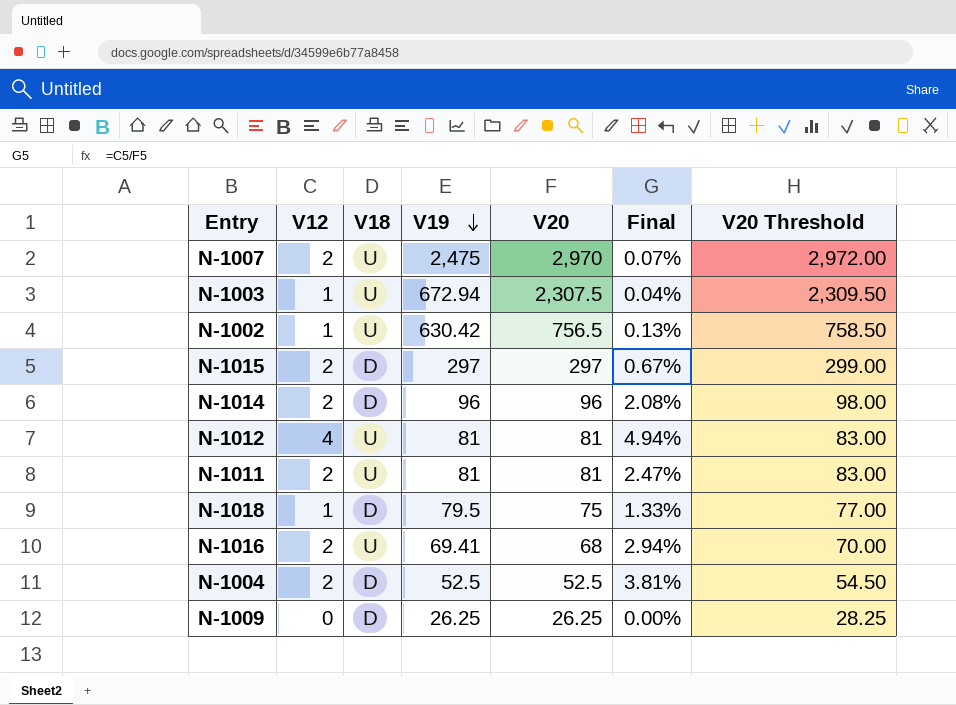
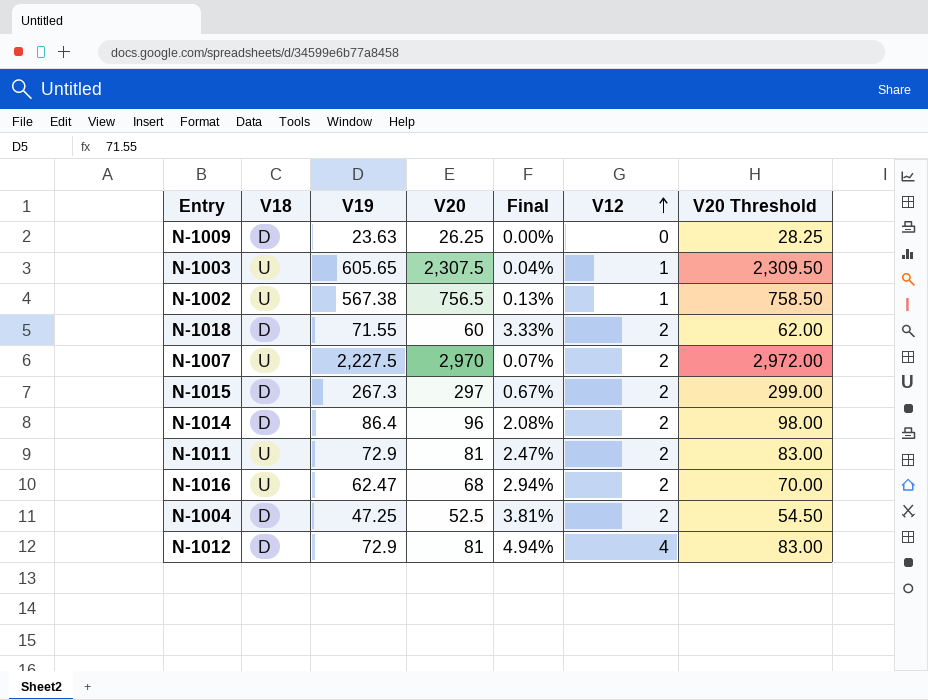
row order: V19 descending -> V12 ascending
column V12 | position: 2 -> 6
N-1009 | V19: 26.25 -> 23.63
N-1003 | V19: 672.94 -> 605.65
N-1002 | V19: 630.42 -> 567.38
N-1018 | V19: 79.5 -> 71.55
N-1018 | V20: 75 -> 60
N-1018 | Final: 1.33% -> 3.33%
N-1018 | V12: 1 -> 2
N-1018 | V20 Threshold: 77.00 -> 62.00
N-1007 | V19: 2,475 -> 2,227.5
N-1015 | V19: 297 -> 267.3
N-1014 | V19: 96 -> 86.4
N-1011 | V19: 81 -> 72.9
N-1016 | V19: 69.41 -> 62.47
N-1004 | V19: 52.5 -> 47.25
N-1012 | V18: U -> D
N-1012 | V19: 81 -> 72.9

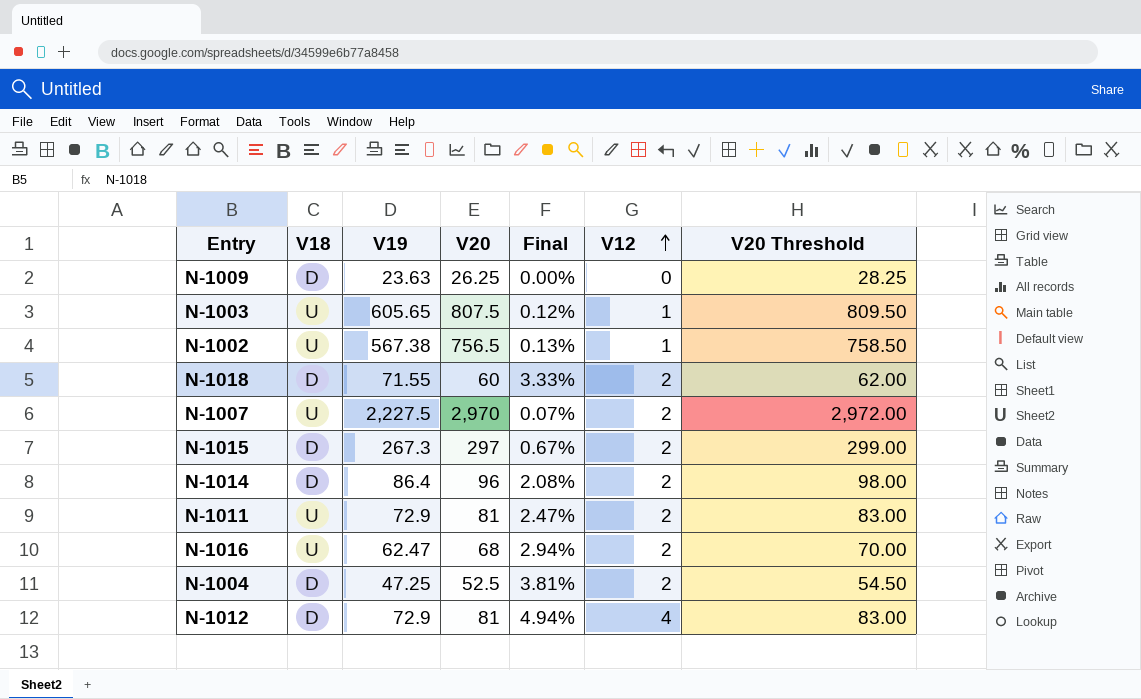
N-1003 | V20: 2,307.5 -> 807.5
N-1003 | Final: 0.04% -> 0.12%
N-1003 | V20 Threshold: 2,309.50 -> 809.50

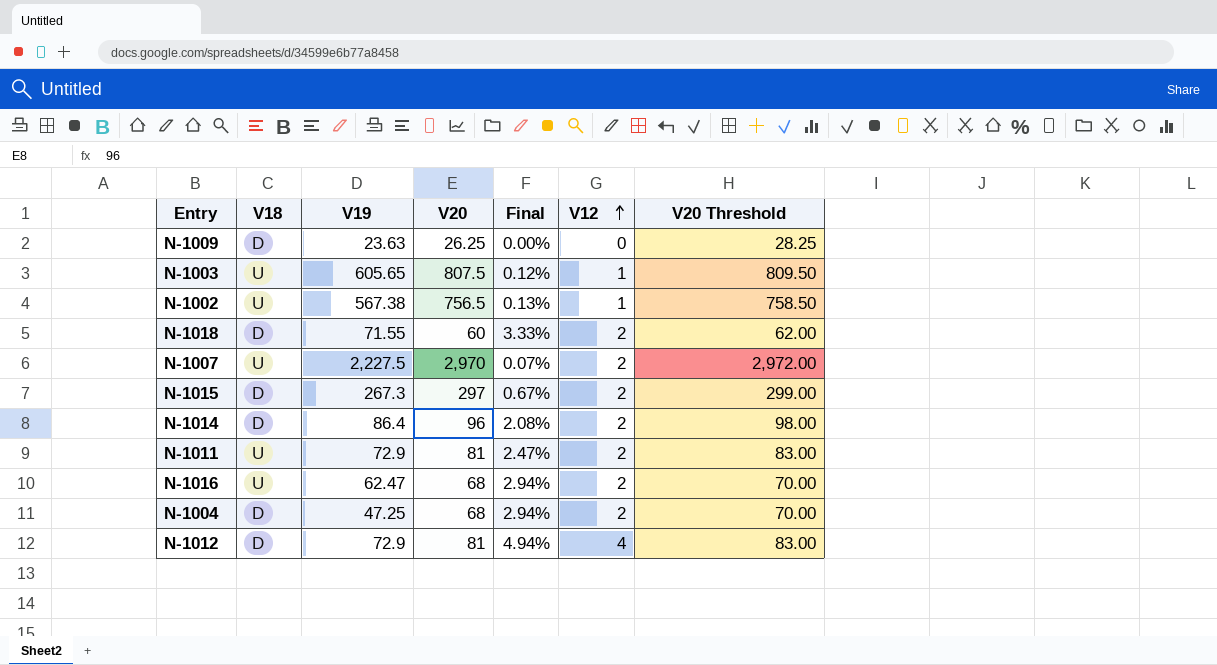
N-1004 | V20: 52.5 -> 68
N-1004 | Final: 3.81% -> 2.94%
N-1004 | V20 Threshold: 54.50 -> 70.00

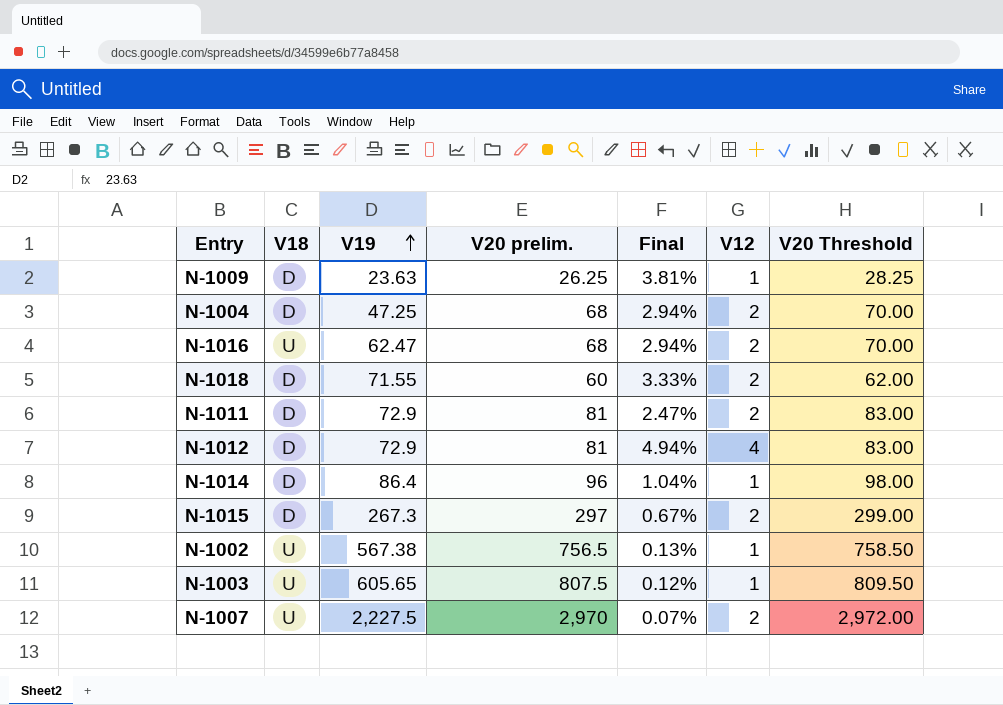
row order: V12 ascending -> V19 ascending
column name: V20 -> V20 prelim.
N-1009 | Final: 0.00% -> 3.81%
N-1009 | V12: 0 -> 1
N-1011 | V18: U -> D
N-1014 | Final: 2.08% -> 1.04%
N-1014 | V12: 2 -> 1

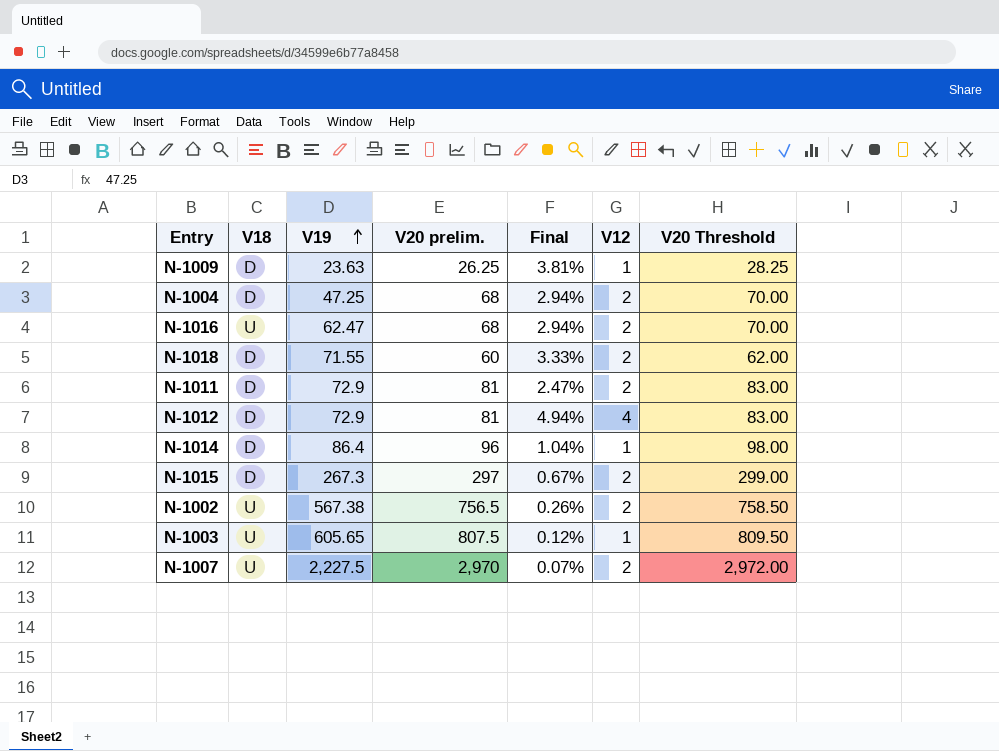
N-1002 | Final: 0.13% -> 0.26%
N-1002 | V12: 1 -> 2

